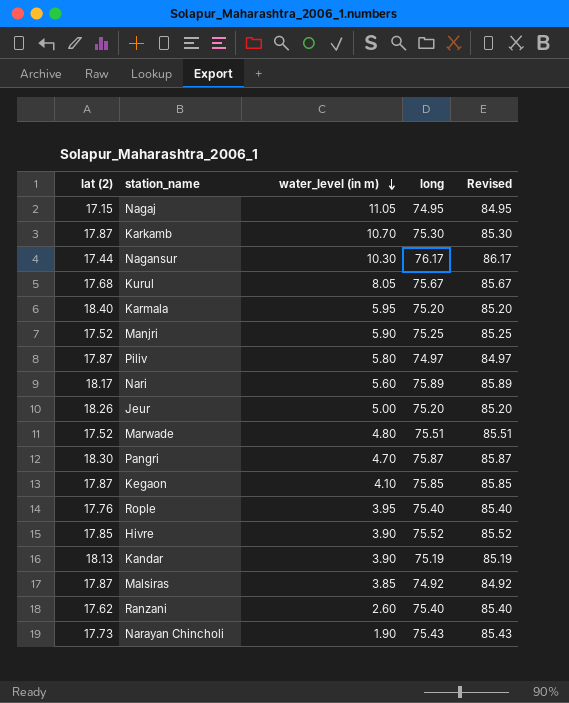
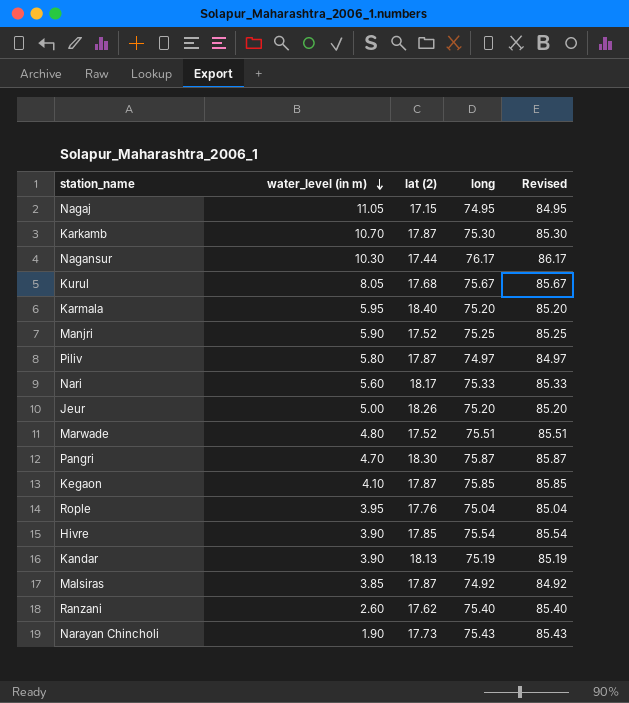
column lat (2) | position: 1 -> 3
Nari | long: 75.89 -> 75.33
Nari | Revised: 85.89 -> 85.33
Rople | long: 75.40 -> 75.04
Rople | Revised: 85.40 -> 85.04
Hivre | long: 75.52 -> 75.54
Hivre | Revised: 85.52 -> 85.54

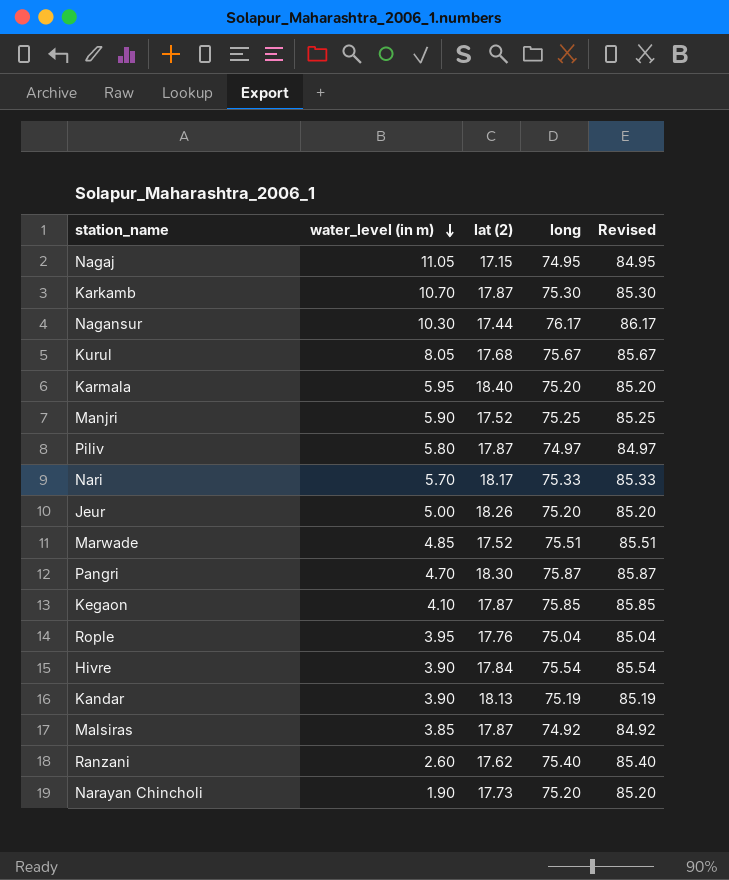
Nari | water_level (in m): 5.60 -> 5.70
Marwade | water_level (in m): 4.80 -> 4.85
Hivre | lat (2): 17.85 -> 17.84
Narayan Chincholi | long: 75.43 -> 75.20
Narayan Chincholi | Revised: 85.43 -> 85.20

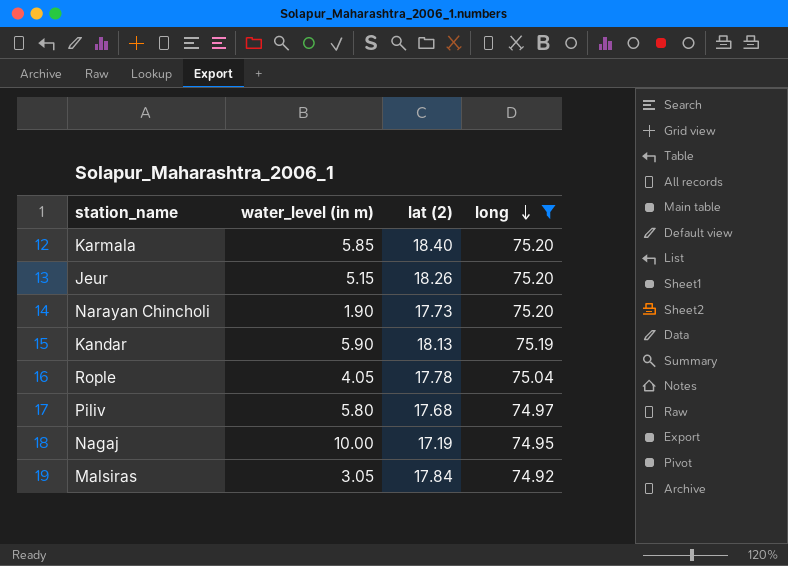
filter: none -> long <= 75.20
row order: water_level (in m) descending -> long descending
column Revised | formula: [long] + 10 -> none
Karmala | water_level (in m): 5.95 -> 5.85
Jeur | water_level (in m): 5.00 -> 5.15
Kandar | water_level (in m): 3.90 -> 5.90
Rople | water_level (in m): 3.95 -> 4.05
Rople | lat (2): 17.76 -> 17.78
Piliv | lat (2): 17.87 -> 17.68
Nagaj | water_level (in m): 11.05 -> 10.00
Nagaj | lat (2): 17.15 -> 17.19
Malsiras | water_level (in m): 3.85 -> 3.05
Malsiras | lat (2): 17.87 -> 17.84

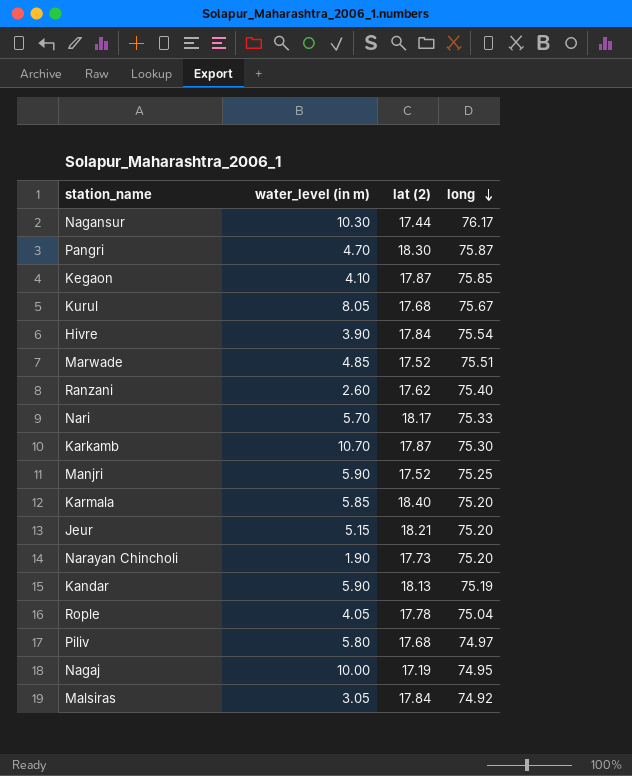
filter: long <= 75.20 -> none
Jeur | lat (2): 18.26 -> 18.21

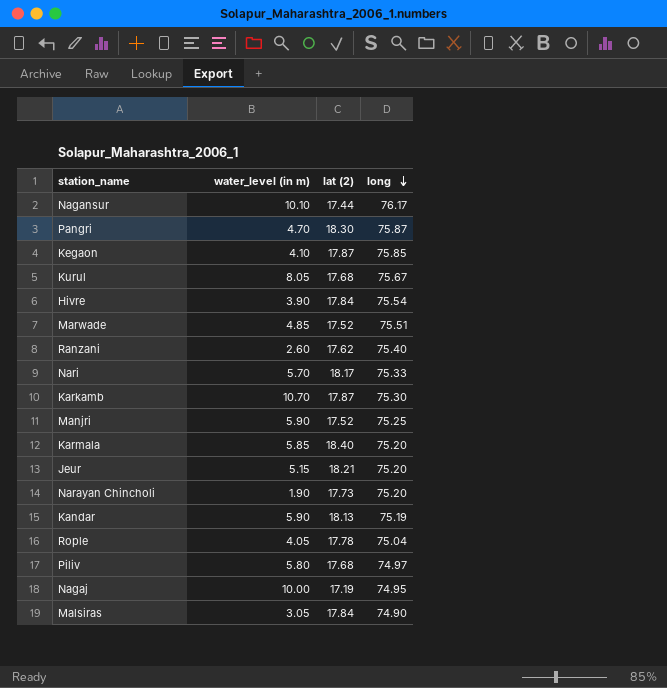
Nagansur | water_level (in m): 10.30 -> 10.10
Malsiras | long: 74.92 -> 74.90

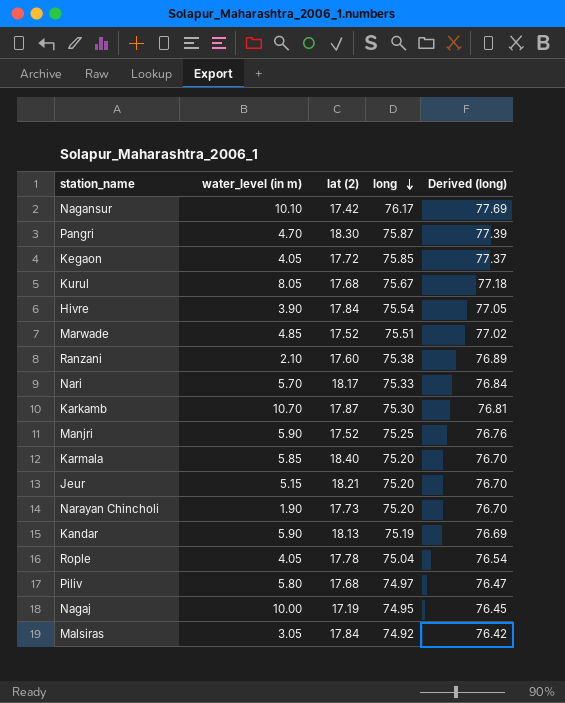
column Derived (long) | formula: none -> [long] * 1.02
Nagansur | lat (2): 17.44 -> 17.42
Kegaon | water_level (in m): 4.10 -> 4.05
Kegaon | lat (2): 17.87 -> 17.72
Ranzani | water_level (in m): 2.60 -> 2.10
Ranzani | lat (2): 17.62 -> 17.60
Ranzani | long: 75.40 -> 75.38
Malsiras | long: 74.90 -> 74.92

